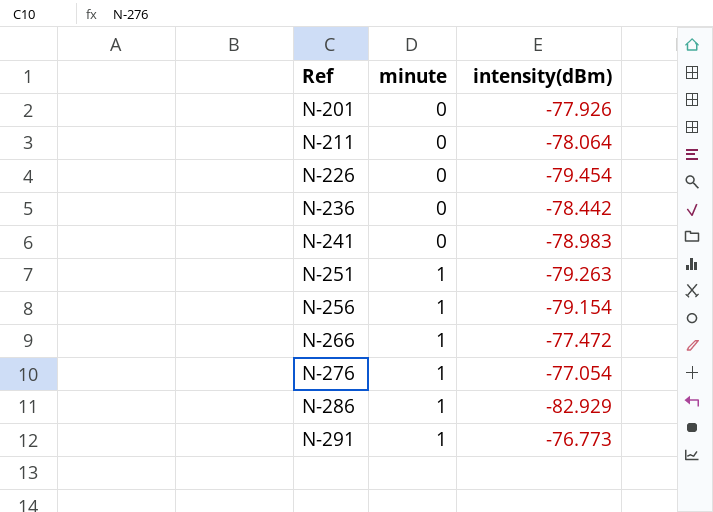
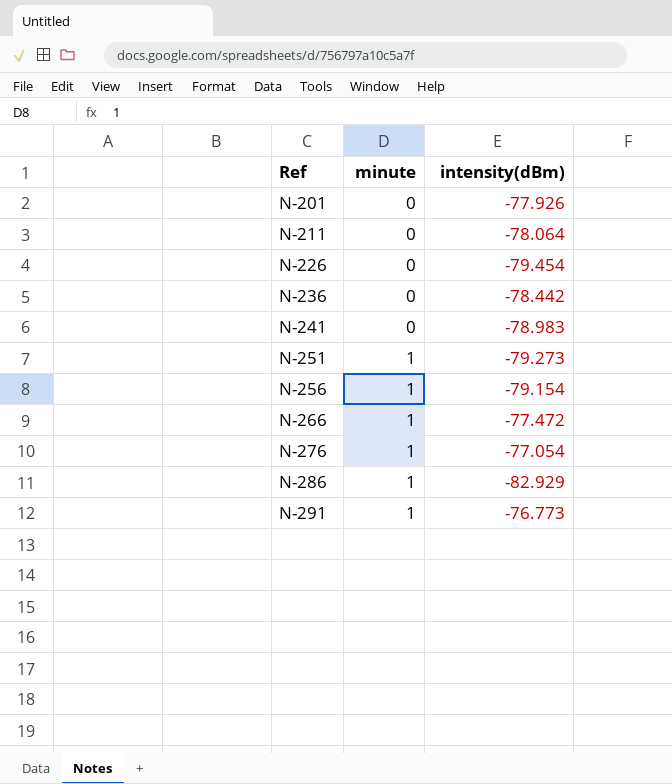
N-251 | intensity(dBm): -79.263 -> -79.273

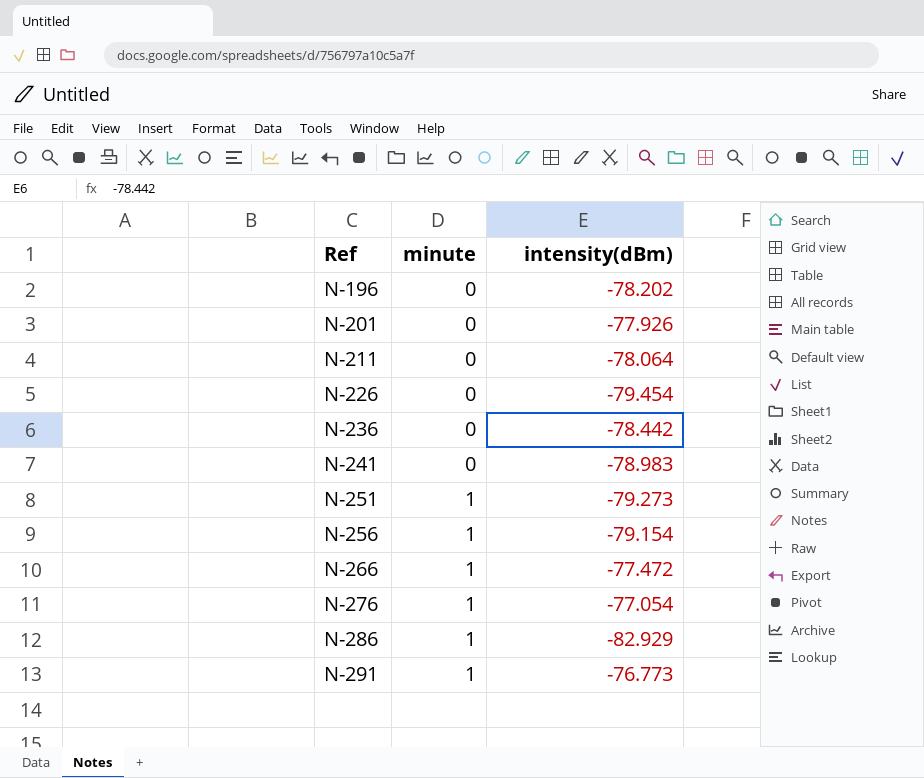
row N-196: none -> 0 | -78.202

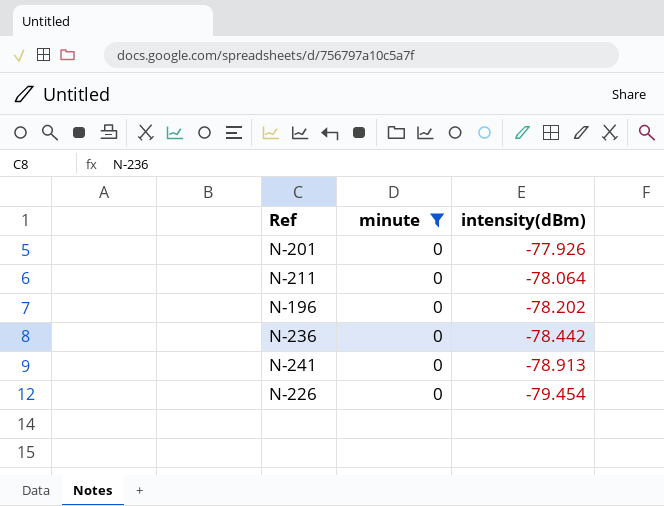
filter: none -> minute = 0
row order: Ref ascending -> intensity(dBm) descending
N-241 | intensity(dBm): -78.983 -> -78.913

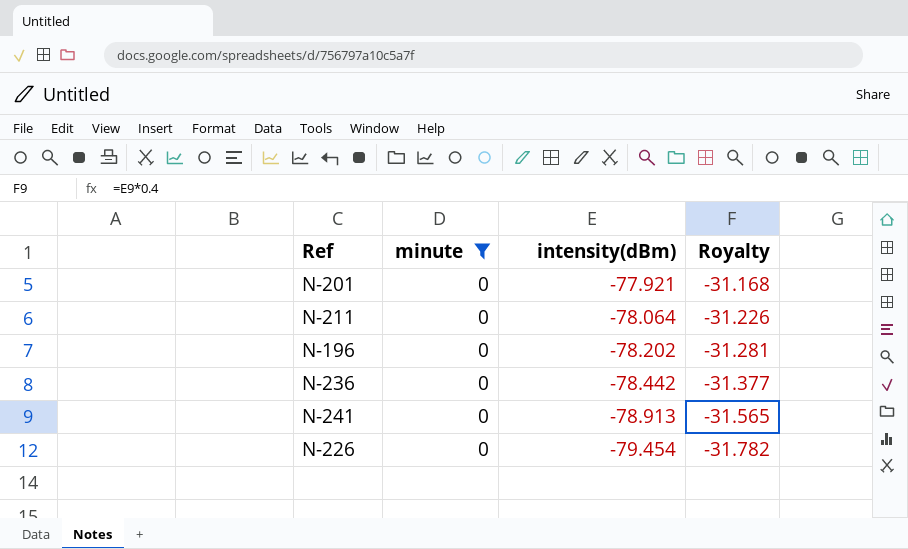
column Royalty | formula: none -> [intensity(dBm)] * 0.4
N-201 | intensity(dBm): -77.926 -> -77.921

